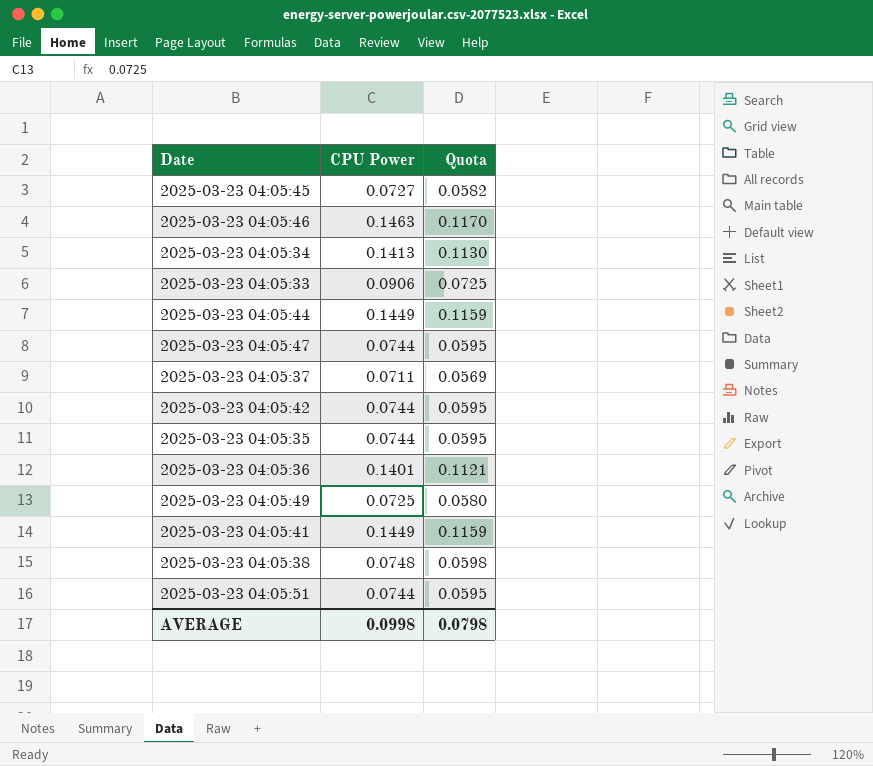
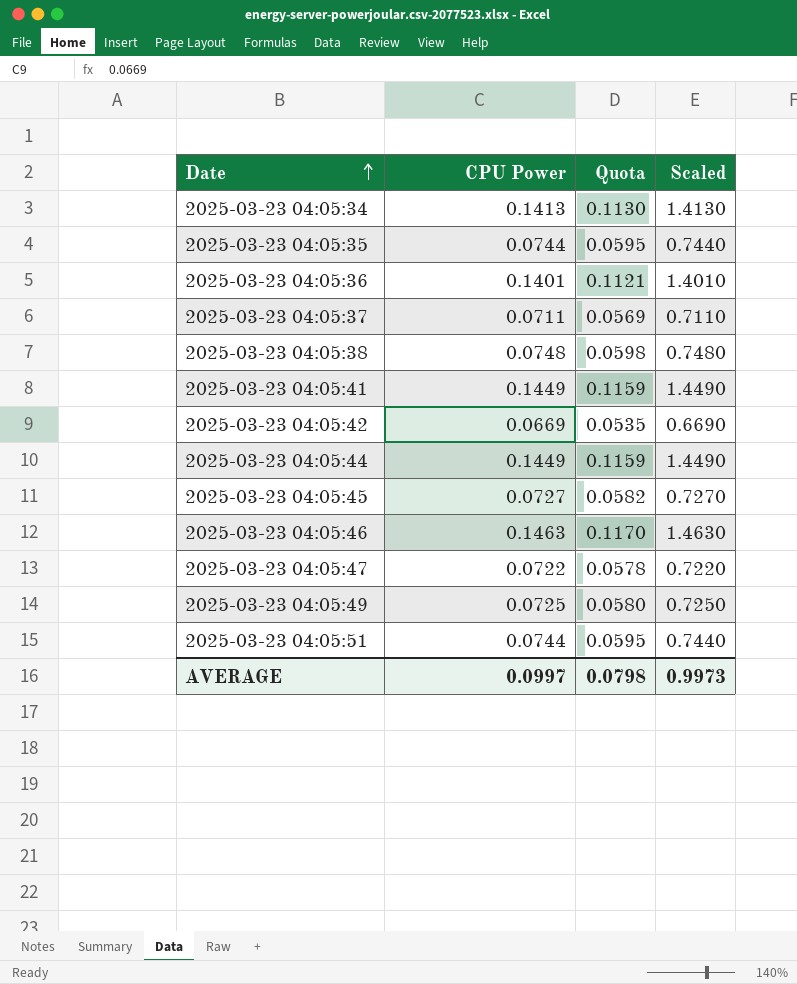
row order: none -> Date ascending
column Scaled | formula: none -> [CPU Power] * 10
row 2025-03-23 04:05:33: 0.0906 | 0.0725 -> none
2025-03-23 04:05:42 | CPU Power: 0.0744 -> 0.0669
2025-03-23 04:05:42 | Quota: 0.0595 -> 0.0535
2025-03-23 04:05:47 | CPU Power: 0.0744 -> 0.0722
2025-03-23 04:05:47 | Quota: 0.0595 -> 0.0578
AVERAGE | CPU Power: 0.0998 -> 0.0997

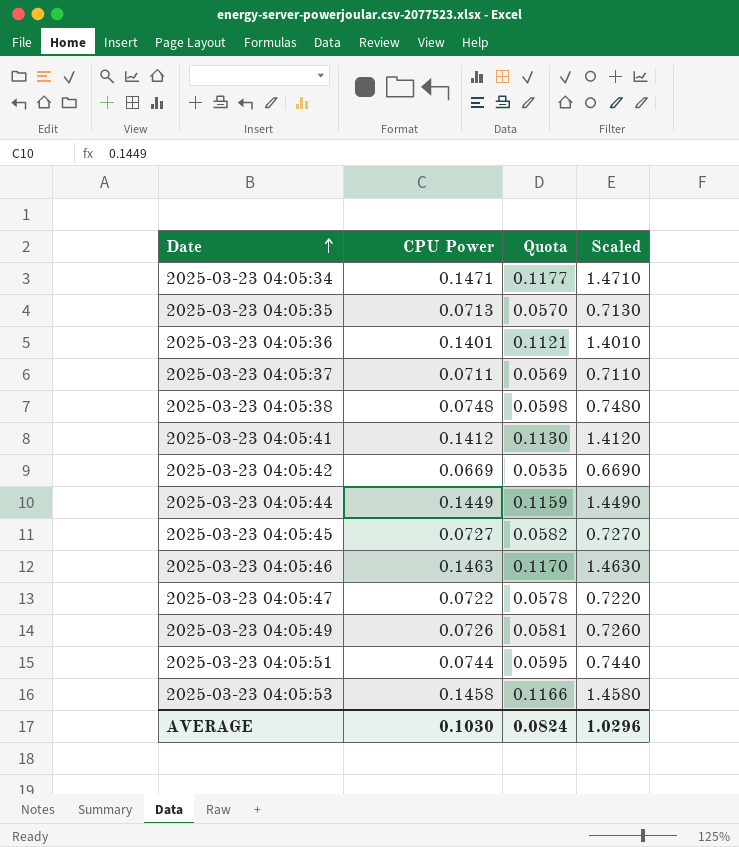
2025-03-23 04:05:34 | CPU Power: 0.1413 -> 0.1471
2025-03-23 04:05:34 | Quota: 0.1130 -> 0.1177
2025-03-23 04:05:34 | Scaled: 1.4130 -> 1.4710
2025-03-23 04:05:35 | CPU Power: 0.0744 -> 0.0713
2025-03-23 04:05:35 | Quota: 0.0595 -> 0.0570
2025-03-23 04:05:35 | Scaled: 0.7440 -> 0.7130
2025-03-23 04:05:41 | CPU Power: 0.1449 -> 0.1412
2025-03-23 04:05:41 | Quota: 0.1159 -> 0.1130
2025-03-23 04:05:41 | Scaled: 1.4490 -> 1.4120
2025-03-23 04:05:49 | CPU Power: 0.0725 -> 0.0726
2025-03-23 04:05:49 | Quota: 0.0580 -> 0.0581
2025-03-23 04:05:49 | Scaled: 0.7250 -> 0.7260
row 2025-03-23 04:05:53: none -> 0.1458 | 0.1166 | 1.4580
AVERAGE | CPU Power: 0.0997 -> 0.1030
AVERAGE | Quota: 0.0798 -> 0.0824
AVERAGE | Scaled: 0.9973 -> 1.0296

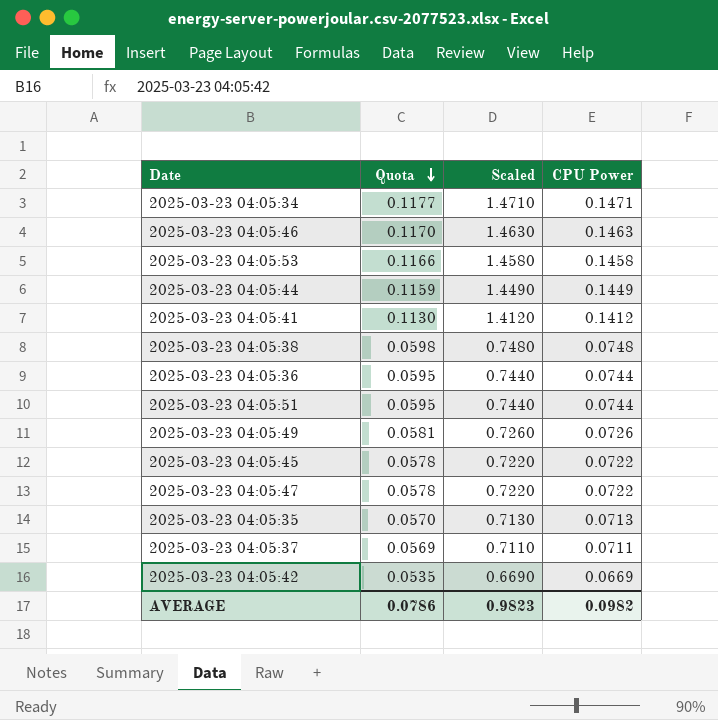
row order: Date ascending -> Quota descending
column CPU Power | position: 2 -> 4
2025-03-23 04:05:36 | Quota: 0.1121 -> 0.0595
2025-03-23 04:05:36 | Scaled: 1.4010 -> 0.7440
2025-03-23 04:05:36 | CPU Power: 0.1401 -> 0.0744
2025-03-23 04:05:45 | Quota: 0.0582 -> 0.0578
2025-03-23 04:05:45 | Scaled: 0.7270 -> 0.7220
2025-03-23 04:05:45 | CPU Power: 0.0727 -> 0.0722
AVERAGE | Quota: 0.0824 -> 0.0786
AVERAGE | Scaled: 1.0296 -> 0.9823
AVERAGE | CPU Power: 0.1030 -> 0.0982

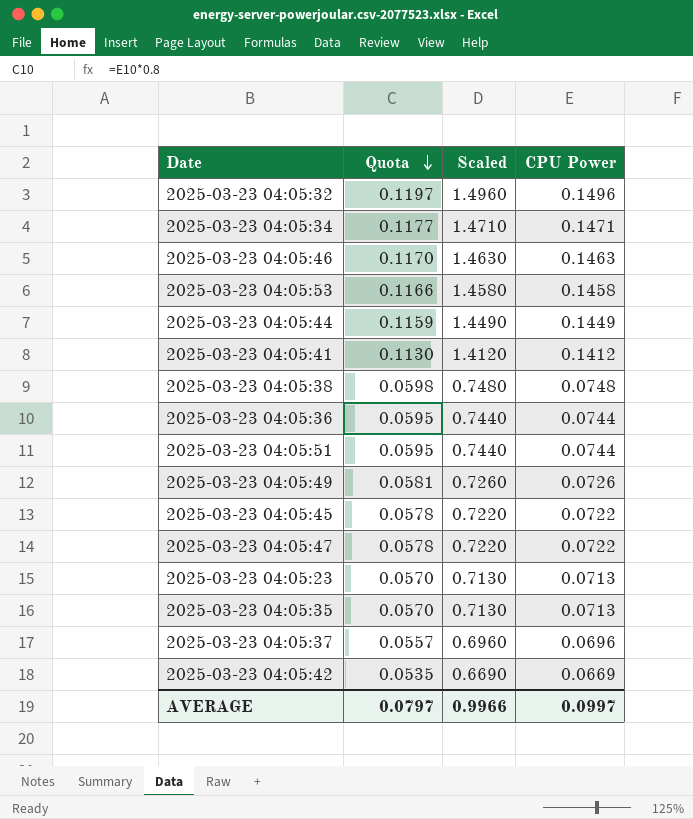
row 2025-03-23 04:05:32: none -> 0.1197 | 1.4960 | 0.1496
row 2025-03-23 04:05:23: none -> 0.0570 | 0.7130 | 0.0713
2025-03-23 04:05:37 | Quota: 0.0569 -> 0.0557
2025-03-23 04:05:37 | Scaled: 0.7110 -> 0.6960
2025-03-23 04:05:37 | CPU Power: 0.0711 -> 0.0696
AVERAGE | Quota: 0.0786 -> 0.0797
AVERAGE | Scaled: 0.9823 -> 0.9966
AVERAGE | CPU Power: 0.0982 -> 0.0997

